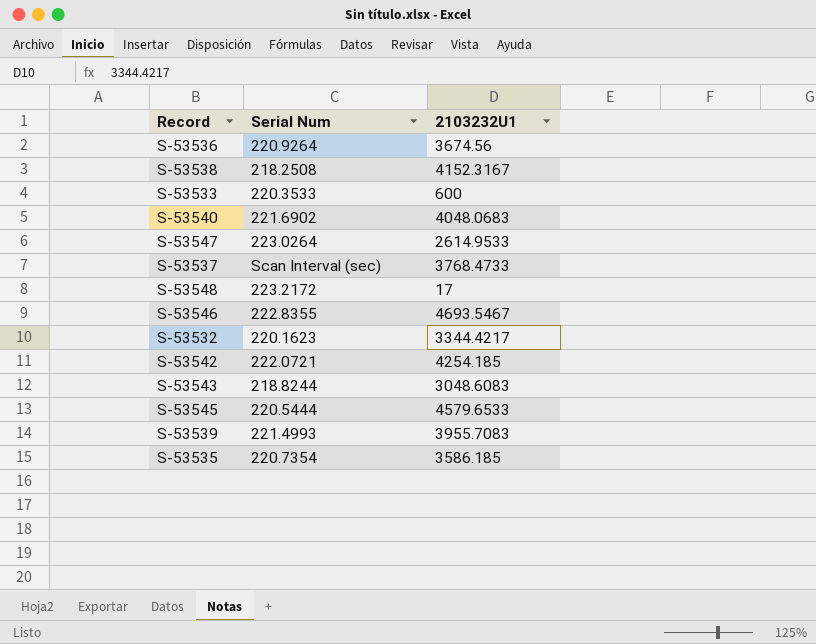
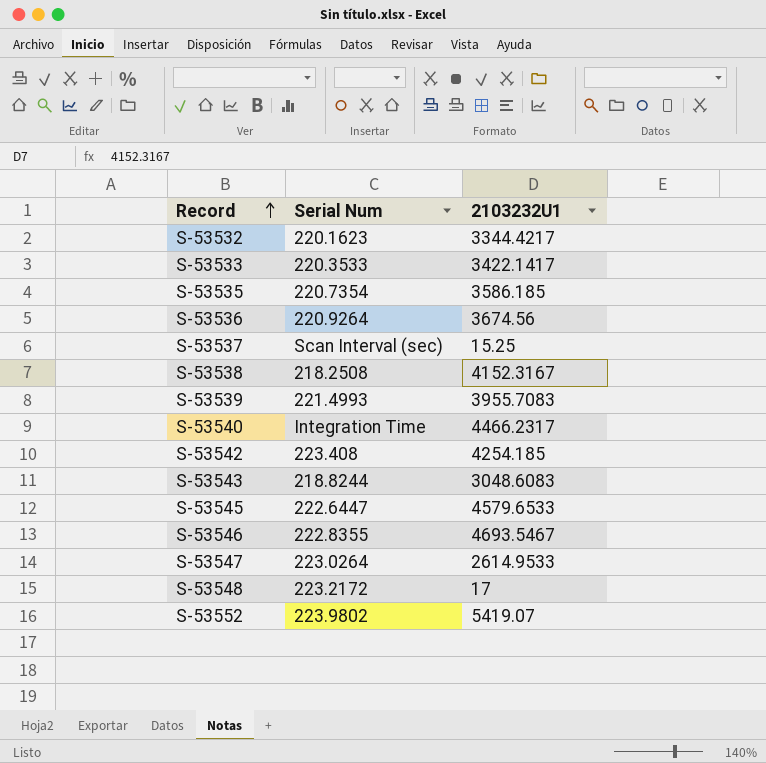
row order: none -> Record ascending
S-53533 | 2103232U1: 600 -> 3422.1417
S-53537 | 2103232U1: 3768.4733 -> 15.25
S-53540 | Serial Num: 221.6902 -> Integration Time
S-53540 | 2103232U1: 4048.0683 -> 4466.2317
S-53542 | Serial Num: 222.0721 -> 223.408
S-53545 | Serial Num: 220.5444 -> 222.6447
row S-53552: none -> 223.9802 | 5419.07

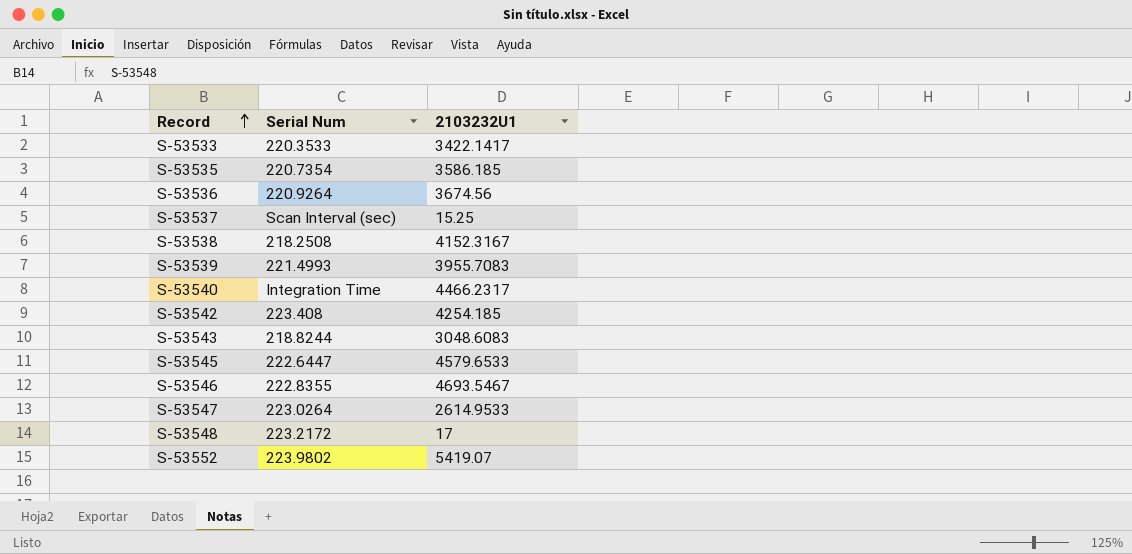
row S-53532: 220.1623 | 3344.4217 -> none

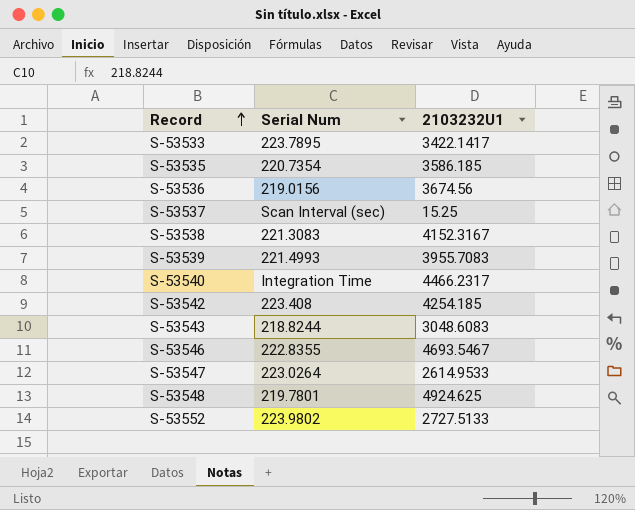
row S-53545: 222.6447 | 4579.6533 -> none
S-53533 | Serial Num: 220.3533 -> 223.7895
S-53536 | Serial Num: 220.9264 -> 219.0156
S-53538 | Serial Num: 218.2508 -> 221.3083
S-53548 | Serial Num: 223.2172 -> 219.7801
S-53548 | 2103232U1: 17 -> 4924.625
S-53552 | 2103232U1: 5419.07 -> 2727.5133

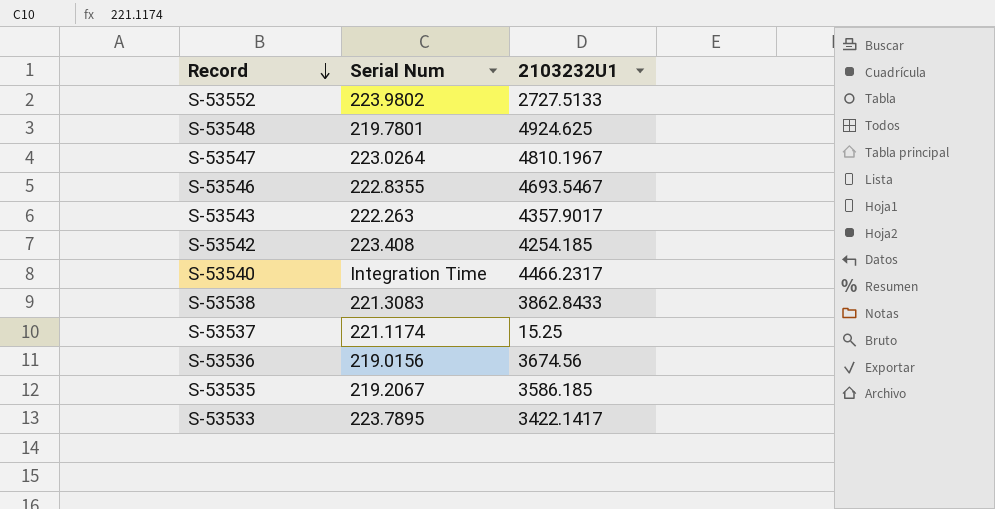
row order: Record ascending -> Record descending
row S-53539: 221.4993 | 3955.7083 -> none
S-53547 | 2103232U1: 2614.9533 -> 4810.1967
S-53543 | Serial Num: 218.8244 -> 222.263
S-53543 | 2103232U1: 3048.6083 -> 4357.9017
S-53538 | 2103232U1: 4152.3167 -> 3862.8433
S-53537 | Serial Num: Scan Interval (sec) -> 221.1174
S-53535 | Serial Num: 220.7354 -> 219.2067

